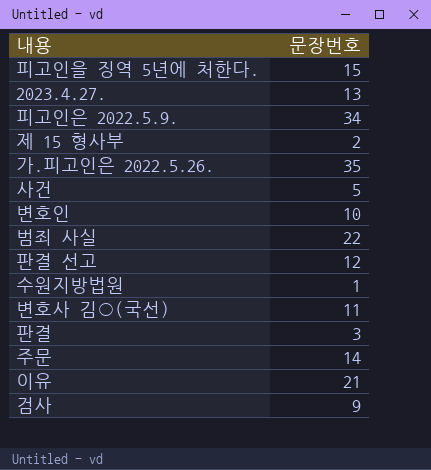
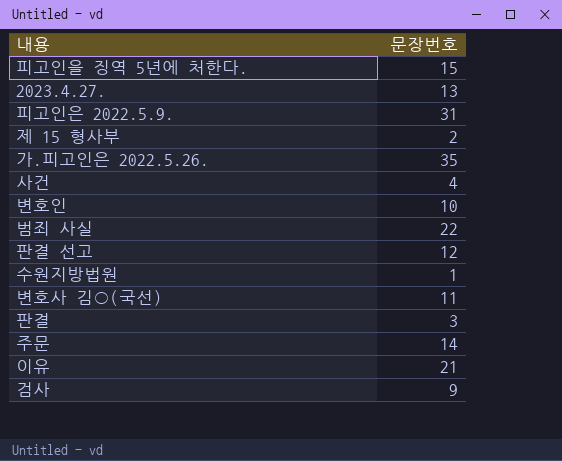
피고인은 2022.5.9. | 문장번호: 34 -> 31
사건 | 문장번호: 5 -> 4

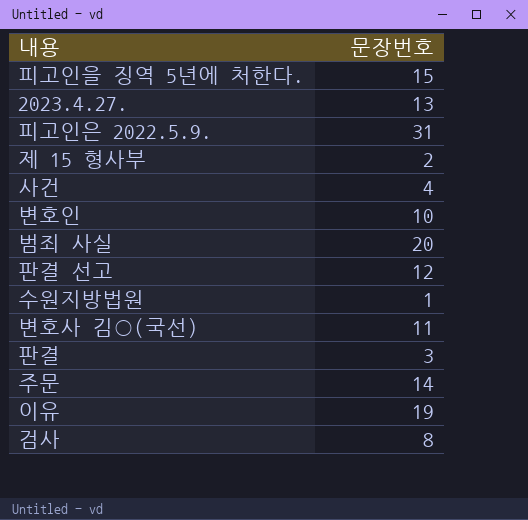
row 가.피고인은 2022.5.26.: 35 -> none
범죄 사실 | 문장번호: 22 -> 20
이유 | 문장번호: 21 -> 19
검사 | 문장번호: 9 -> 8

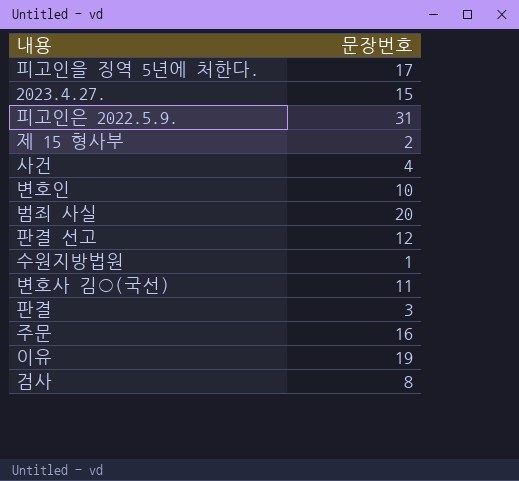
피고인을 징역 5년에 처한다. | 문장번호: 15 -> 17
2023.4.27. | 문장번호: 13 -> 15
주문 | 문장번호: 14 -> 16

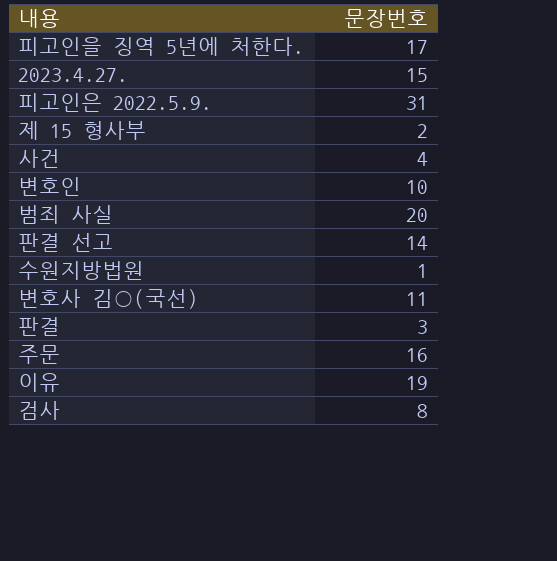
판결 선고 | 문장번호: 12 -> 14

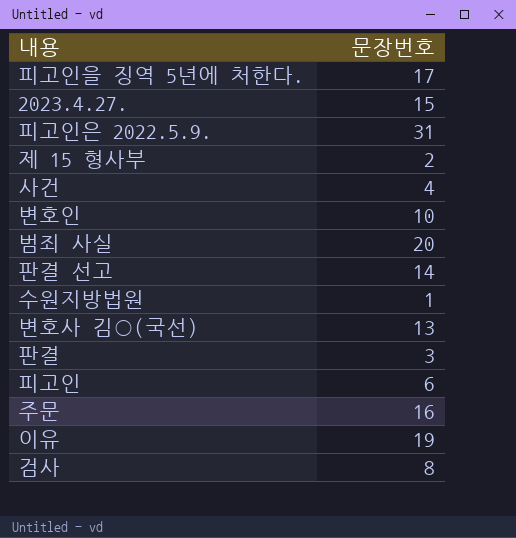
변호사 김○(국선) | 문장번호: 11 -> 13
row 피고인: none -> 6

